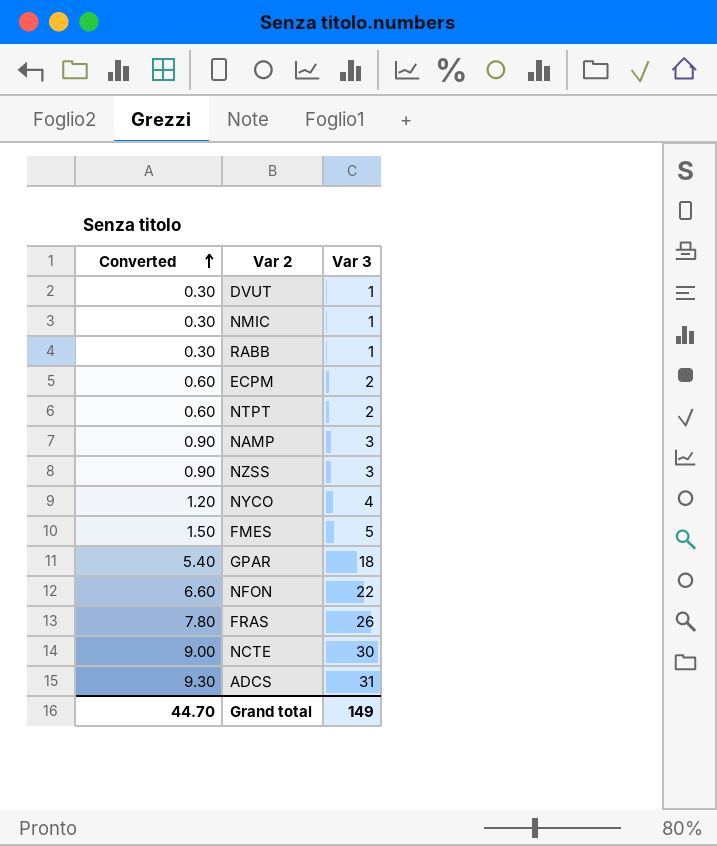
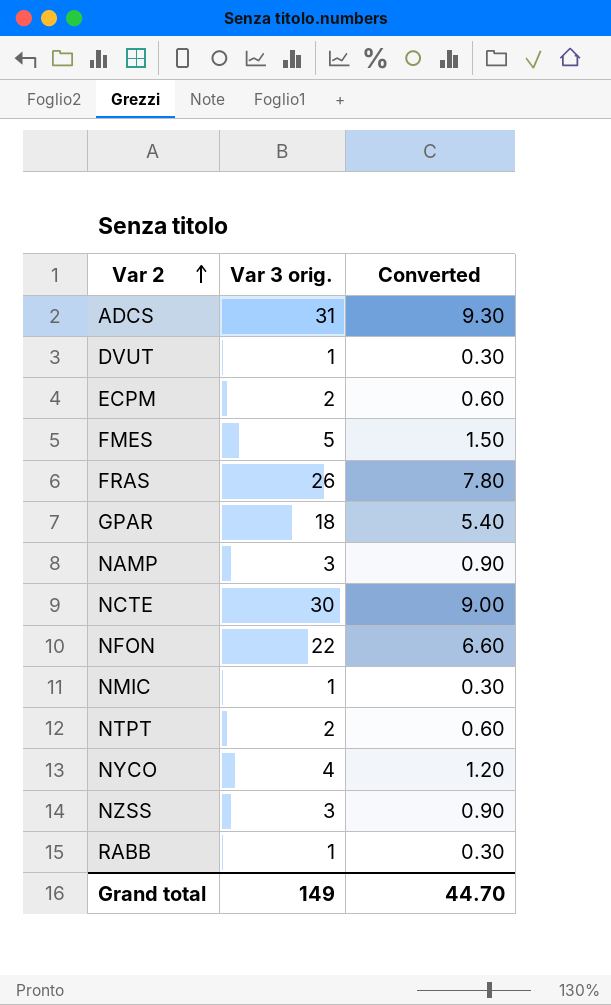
row order: Converted ascending -> Var 2 ascending
column name: Var 3 -> Var 3 orig.
column Converted | position: 1 -> 3

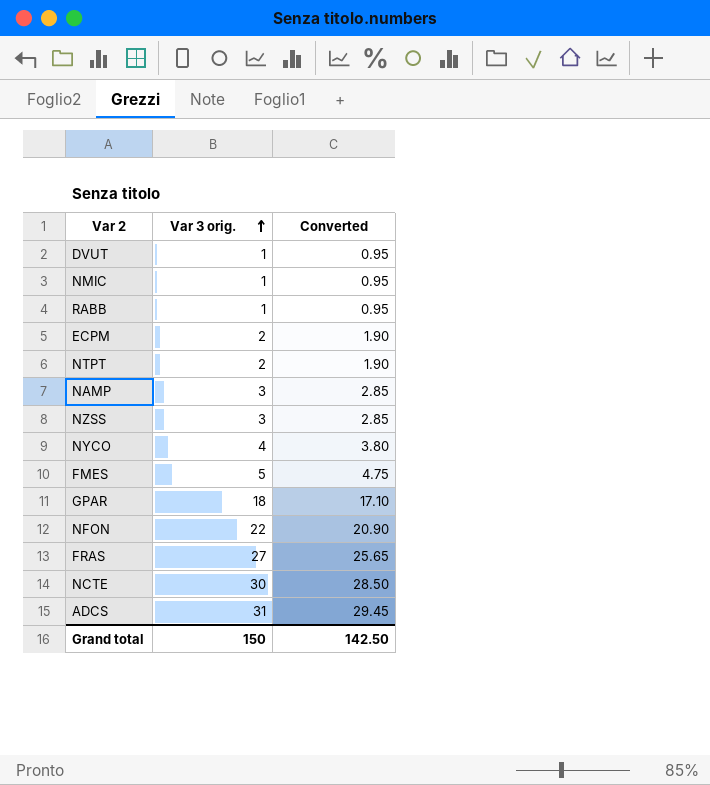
row order: Var 2 ascending -> Var 3 orig. ascending
column Converted | formula: [Var 3 orig.] * 0.3 -> [Var 3 orig.] * 0.95
FRAS | Var 3 orig.: 26 -> 27
Grand total | Var 3 orig.: 149 -> 150
Grand total | Converted: 44.70 -> 142.50

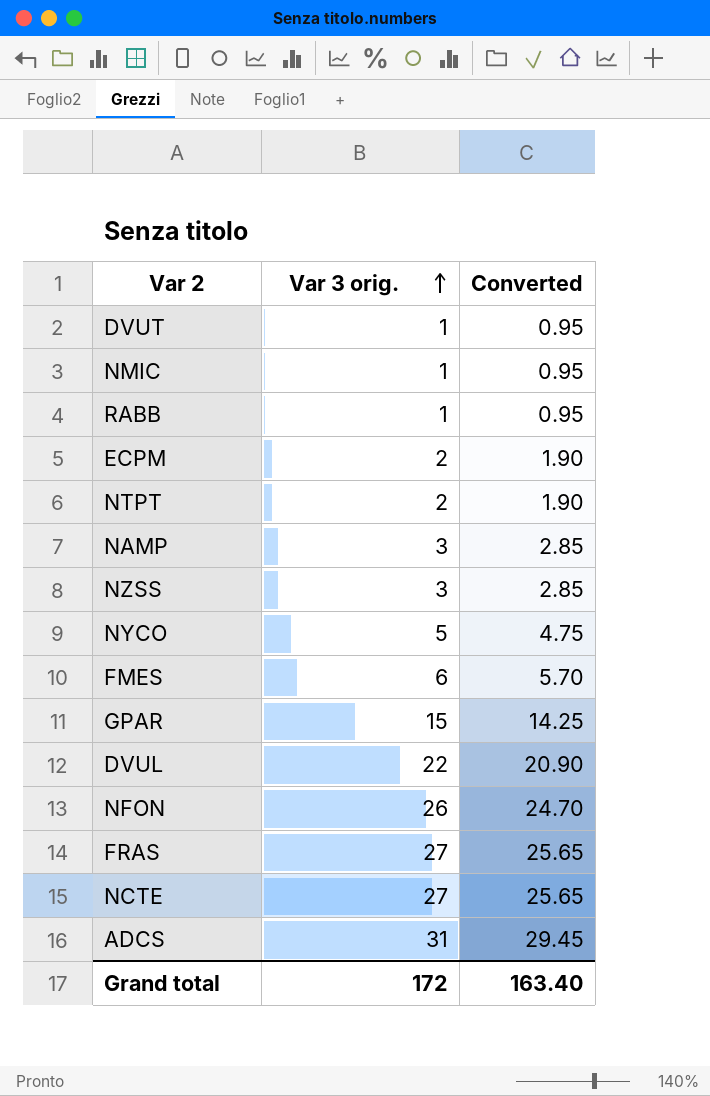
NYCO | Var 3 orig.: 4 -> 5
NYCO | Converted: 3.80 -> 4.75
FMES | Var 3 orig.: 5 -> 6
FMES | Converted: 4.75 -> 5.70
GPAR | Var 3 orig.: 18 -> 15
GPAR | Converted: 17.10 -> 14.25
row DVUL: none -> 22 | 20.90
NFON | Var 3 orig.: 22 -> 26
NFON | Converted: 20.90 -> 24.70
NCTE | Var 3 orig.: 30 -> 27
NCTE | Converted: 28.50 -> 25.65
Grand total | Var 3 orig.: 150 -> 172
Grand total | Converted: 142.50 -> 163.40

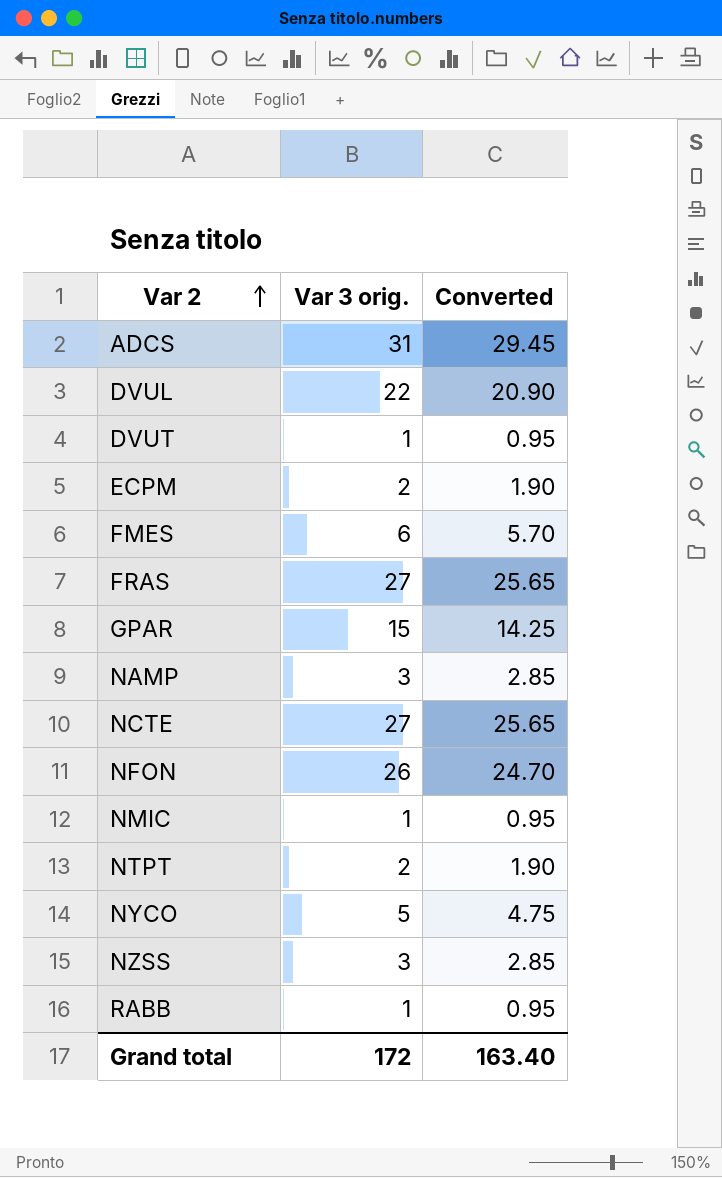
row order: Var 3 orig. ascending -> Var 2 ascending

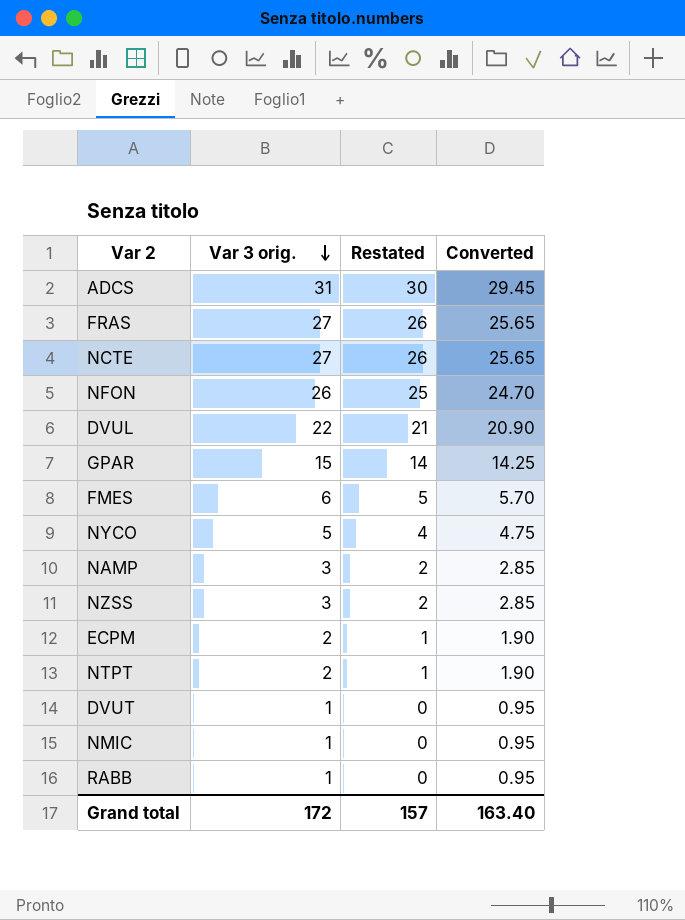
row order: Var 2 ascending -> Var 3 orig. descending
column Restated | formula: none -> [Var 3 orig.] - 1

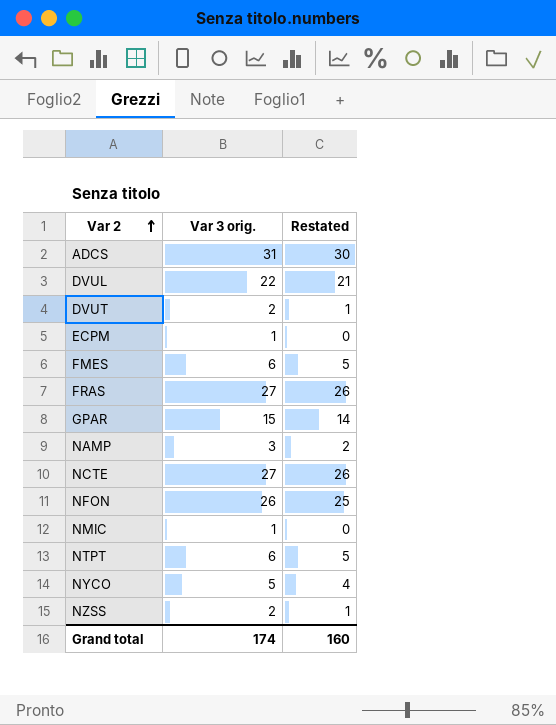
row order: Var 3 orig. descending -> Var 2 ascending
column Converted | formula: [Var 3 orig.] * 0.95 -> none
row RABB: 1 | 0 | 0.95 -> none
DVUT | Var 3 orig.: 1 -> 2
DVUT | Restated: 0 -> 1
ECPM | Var 3 orig.: 2 -> 1
ECPM | Restated: 1 -> 0
NTPT | Var 3 orig.: 2 -> 6
NTPT | Restated: 1 -> 5
NZSS | Var 3 orig.: 3 -> 2
NZSS | Restated: 2 -> 1
Grand total | Var 3 orig.: 172 -> 174
Grand total | Restated: 157 -> 160

